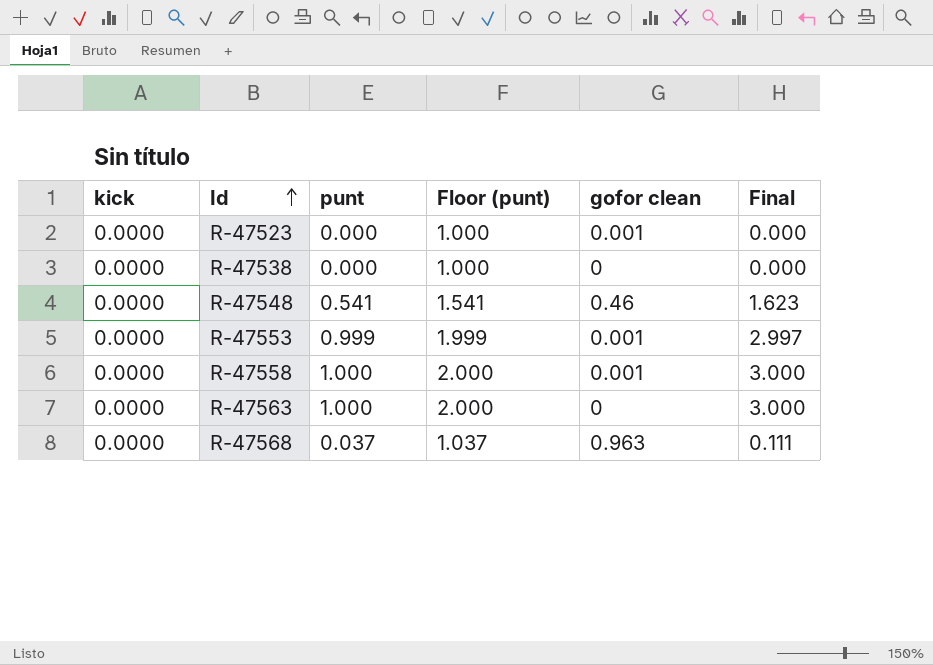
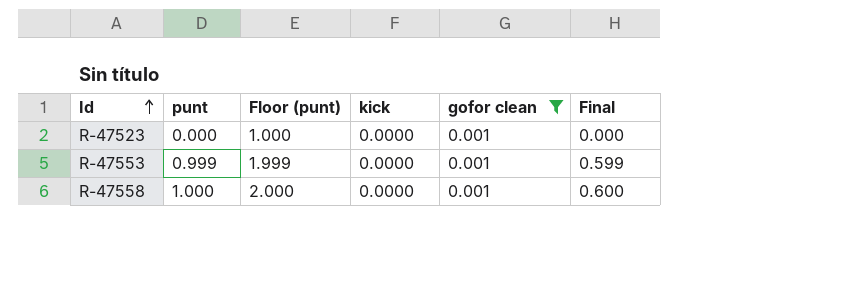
filter: none -> gofor clean = 0.001
column kick | position: 1 -> 4
column Final | formula: [punt] * 3 -> [punt] * 0.6

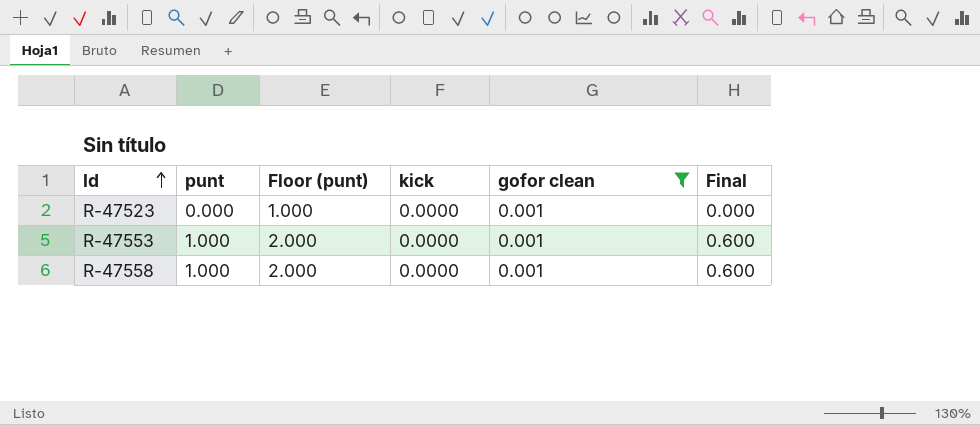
R-47553 | punt: 0.999 -> 1.000
R-47553 | Floor (punt): 1.999 -> 2.000
R-47553 | Final: 0.599 -> 0.600

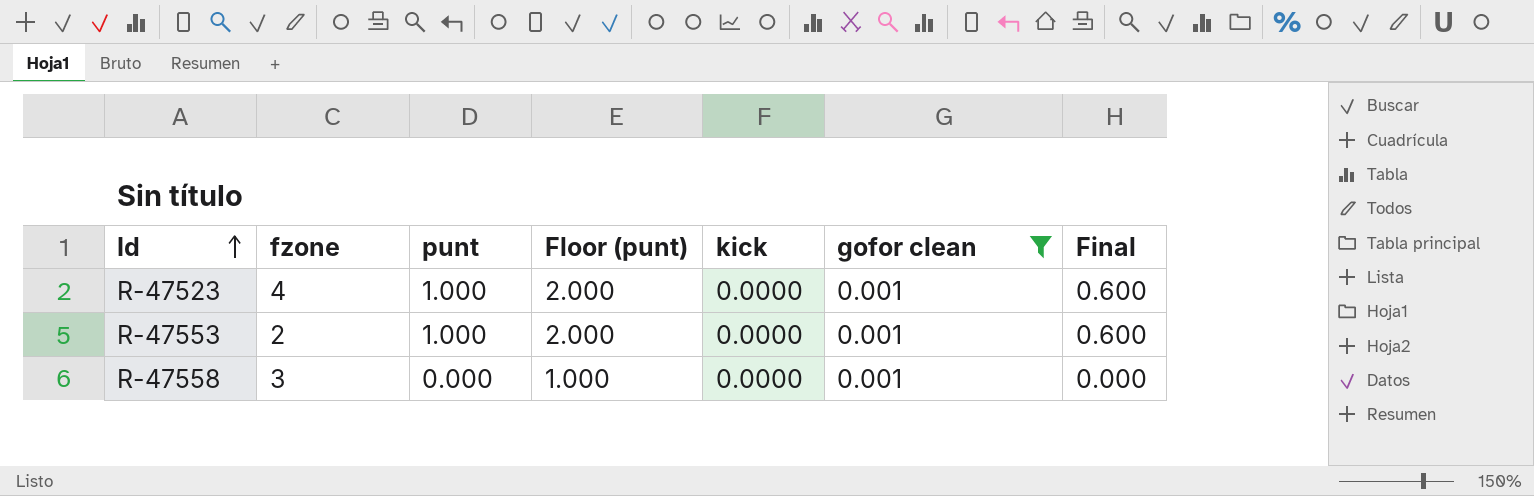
column fzone | position: none -> 2
R-47523 | punt: 0.000 -> 1.000
R-47523 | Floor (punt): 1.000 -> 2.000
R-47523 | Final: 0.000 -> 0.600
R-47558 | punt: 1.000 -> 0.000
R-47558 | Floor (punt): 2.000 -> 1.000
R-47558 | Final: 0.600 -> 0.000

